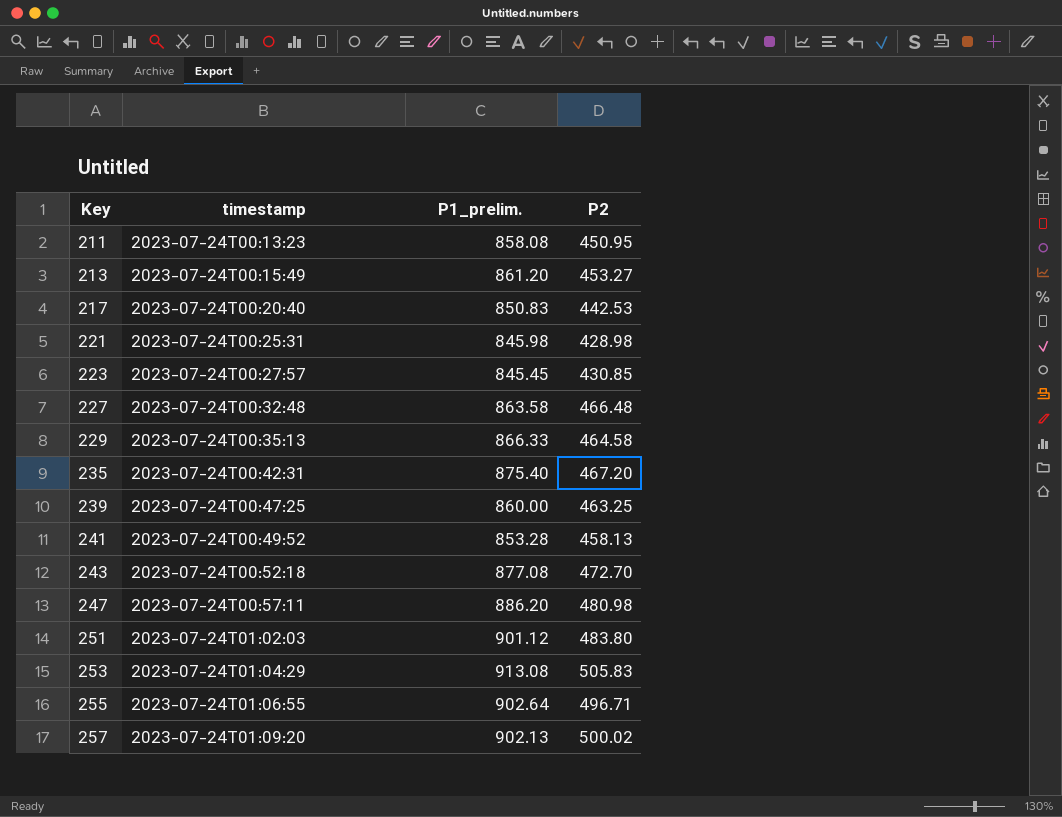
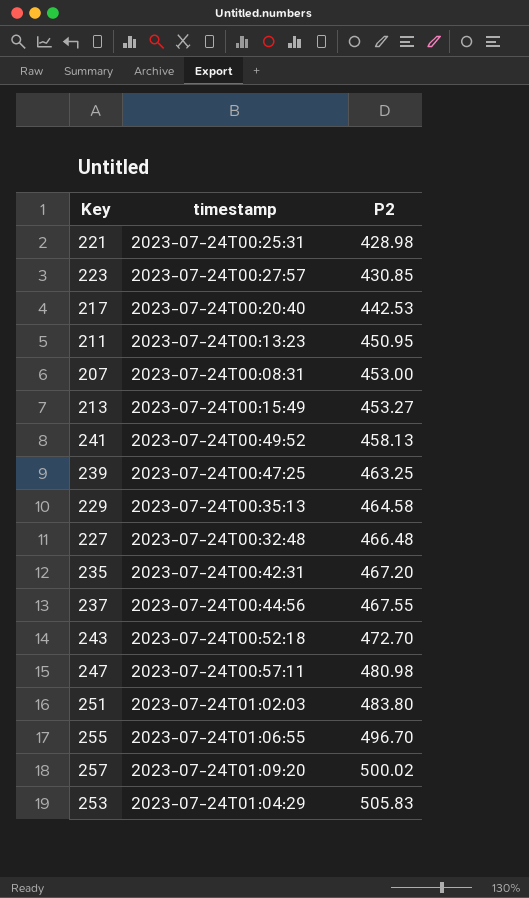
row order: Key ascending -> P2 ascending
column P1_prelim. | position: 3 -> none
row 207: none -> 2023-07-24T00:08:31 | 453.00
row 237: none -> 2023-07-24T00:44:56 | 467.55
255 | P2: 496.71 -> 496.70

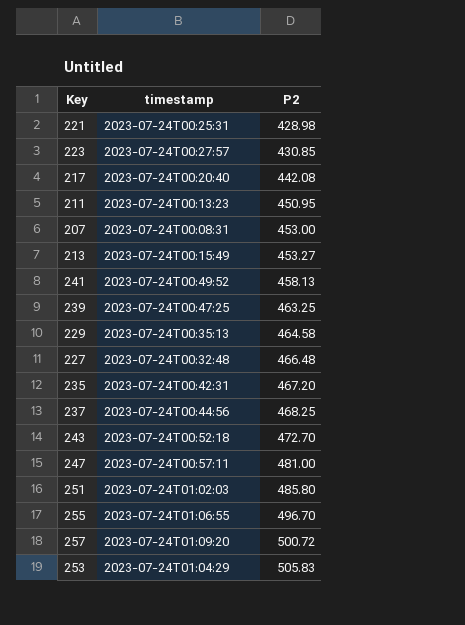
217 | P2: 442.53 -> 442.08
237 | P2: 467.55 -> 468.25
247 | P2: 480.98 -> 481.00
251 | P2: 483.80 -> 485.80
257 | P2: 500.02 -> 500.72

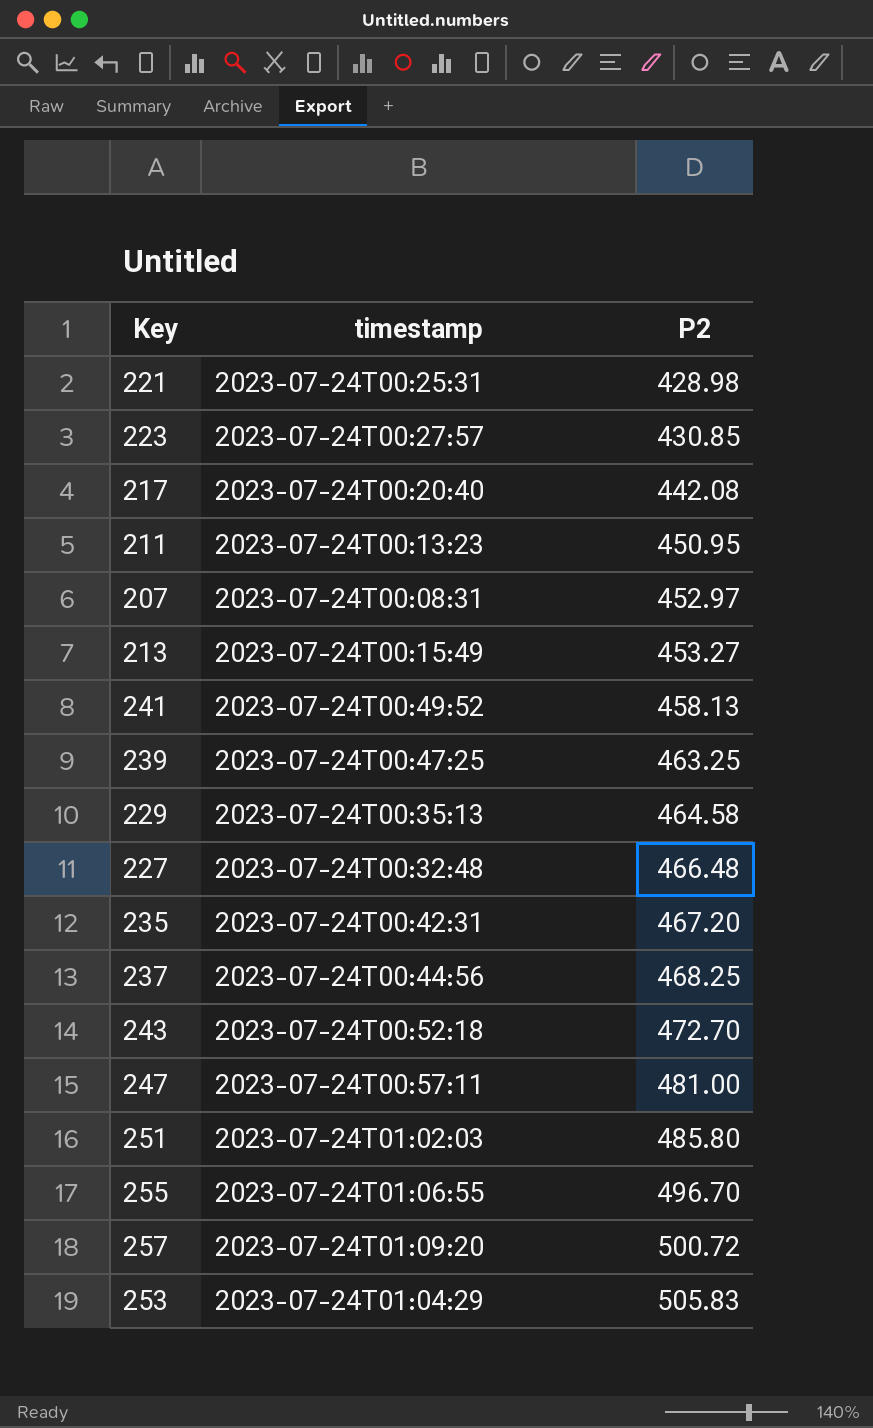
207 | P2: 453.00 -> 452.97

